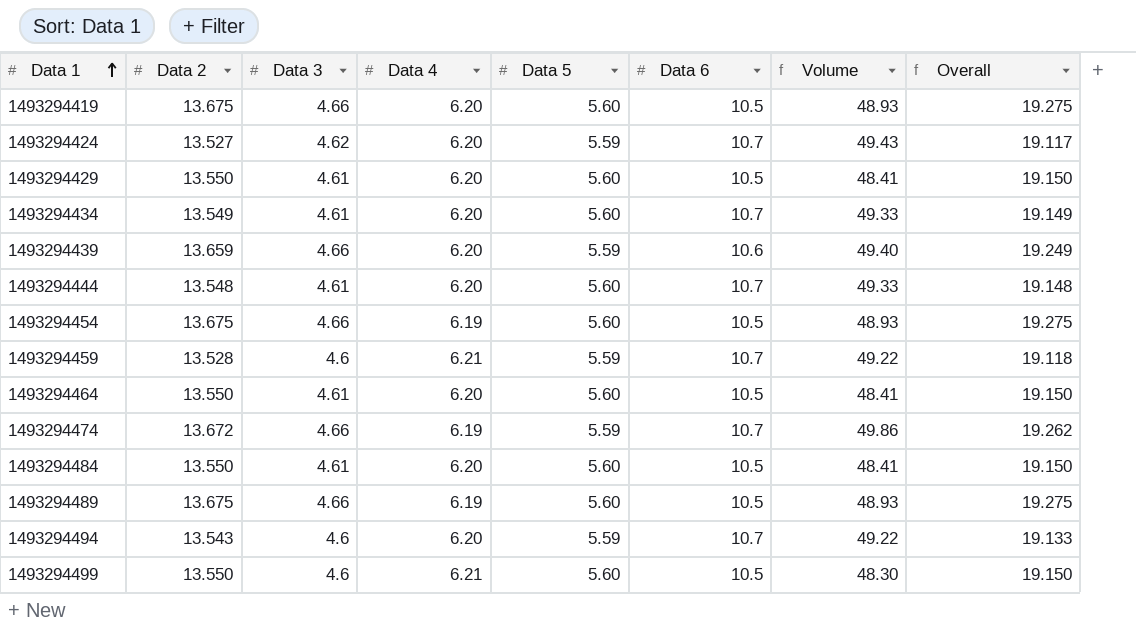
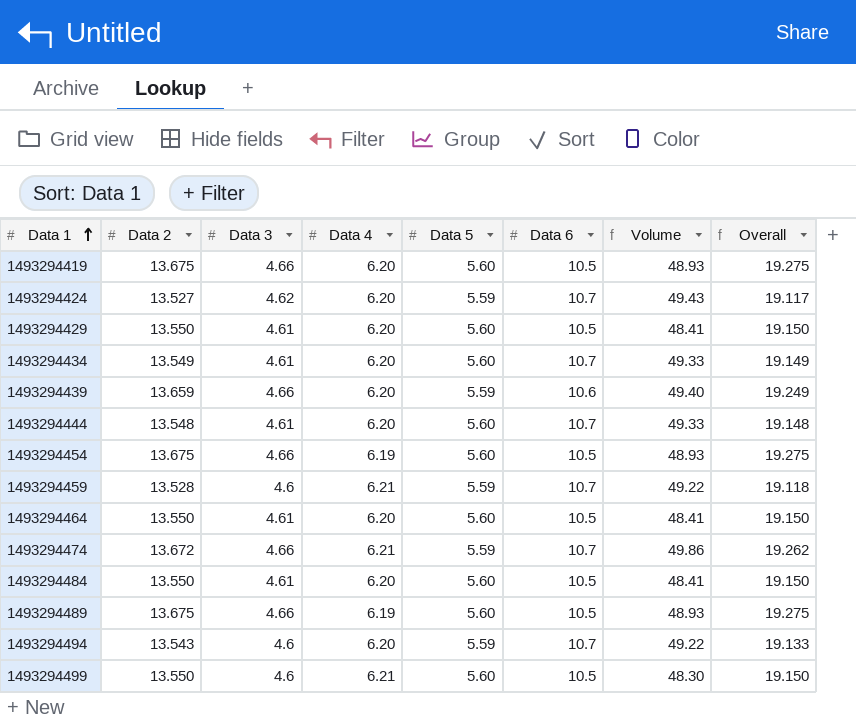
1493294474 | Data 4: 6.19 -> 6.21

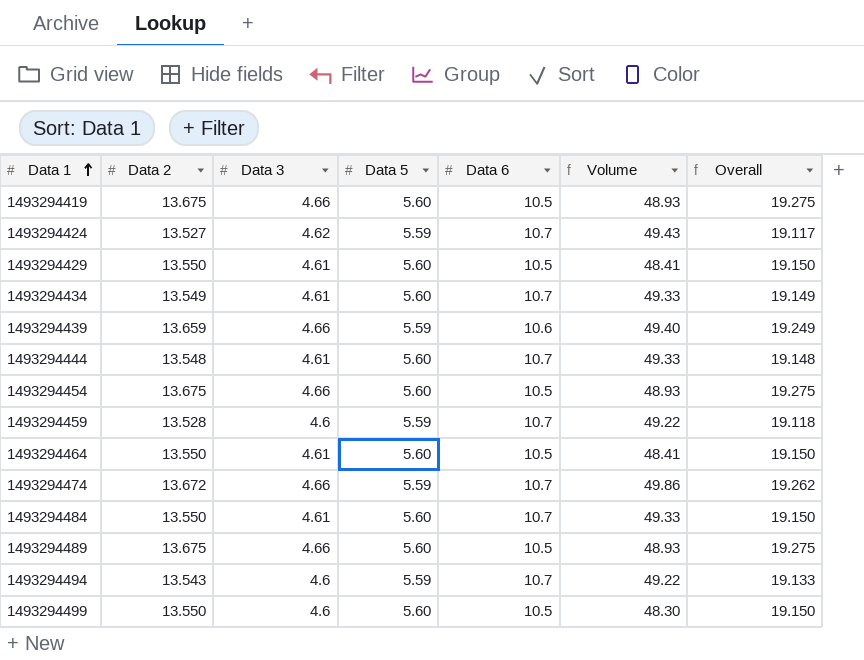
column Data 4 | position: 4 -> none
1493294484 | Data 6: 10.5 -> 10.7
1493294484 | Volume: 48.41 -> 49.33

